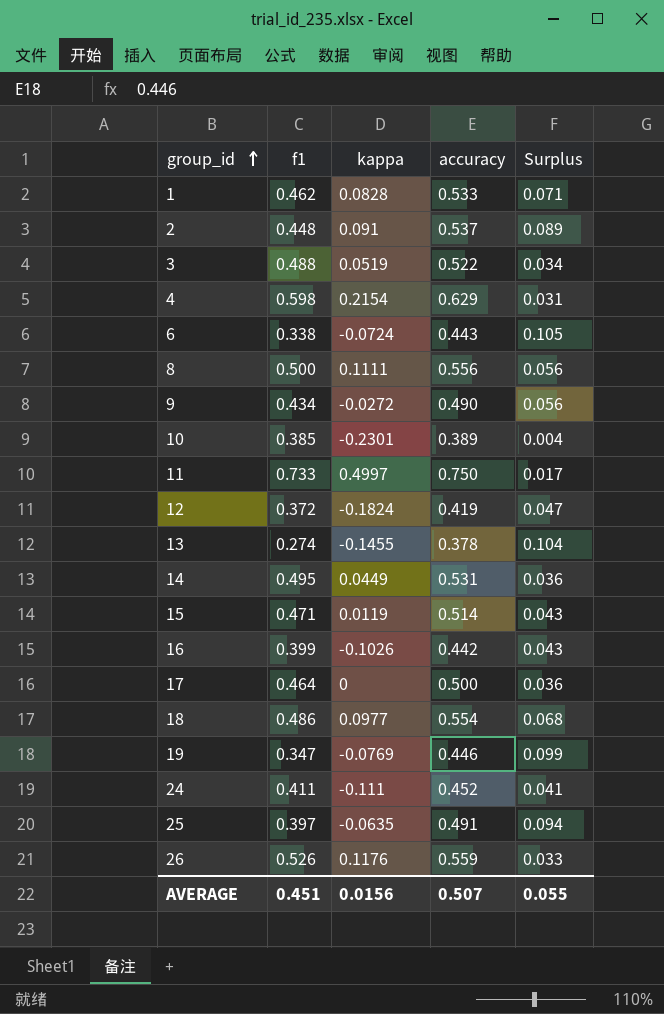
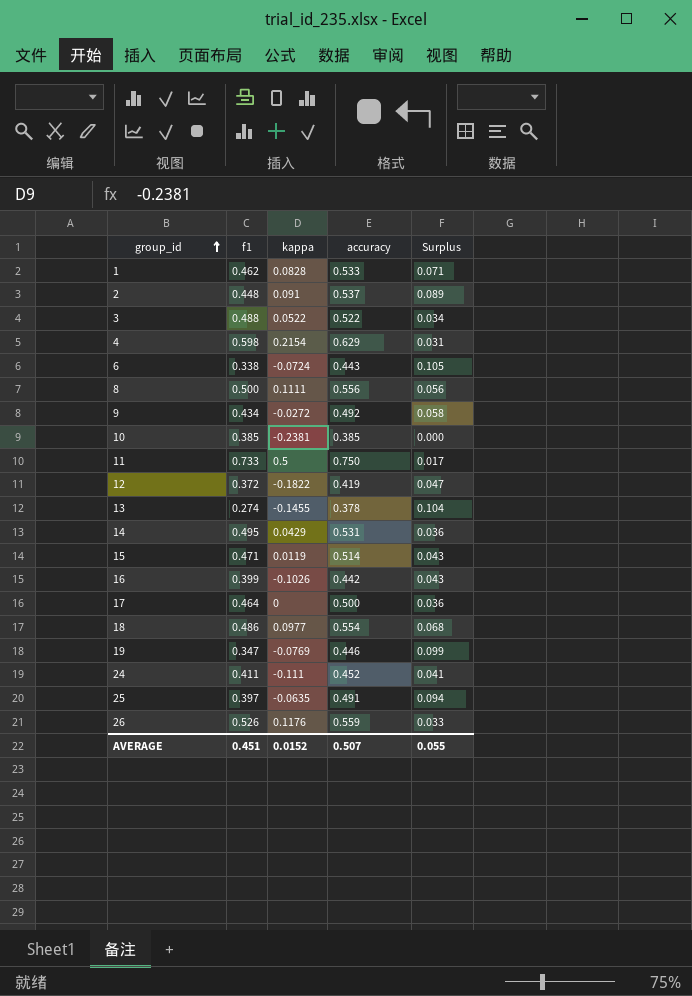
3 | kappa: 0.0519 -> 0.0522
9 | accuracy: 0.490 -> 0.492
9 | Surplus: 0.056 -> 0.058
10 | kappa: -0.2301 -> -0.2381
10 | accuracy: 0.389 -> 0.385
10 | Surplus: 0.004 -> 0.000
11 | kappa: 0.4997 -> 0.5
12 | kappa: -0.1824 -> -0.1822
14 | kappa: 0.0449 -> 0.0429
AVERAGE | kappa: 0.0156 -> 0.0152

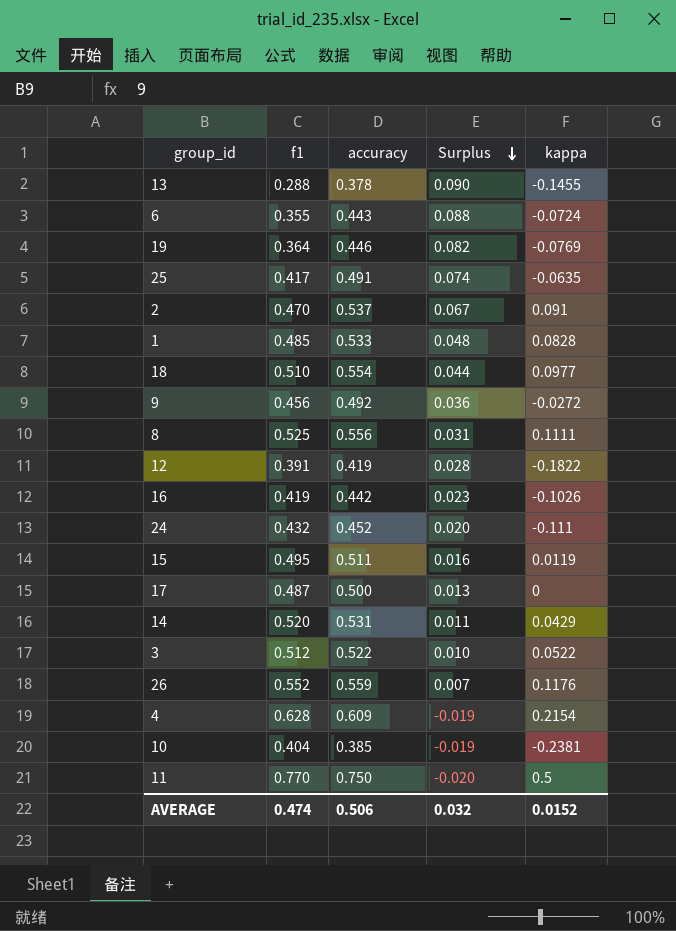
row order: group_id ascending -> Surplus descending
column kappa | position: 3 -> 5
13 | f1: 0.274 -> 0.288
13 | Surplus: 0.104 -> 0.090
6 | f1: 0.338 -> 0.355
6 | Surplus: 0.105 -> 0.088
19 | f1: 0.347 -> 0.364
19 | Surplus: 0.099 -> 0.082
25 | f1: 0.397 -> 0.417
25 | Surplus: 0.094 -> 0.074
2 | f1: 0.448 -> 0.470
2 | Surplus: 0.089 -> 0.067
1 | f1: 0.462 -> 0.485
1 | Surplus: 0.071 -> 0.048
18 | f1: 0.486 -> 0.510
18 | Surplus: 0.068 -> 0.044
9 | f1: 0.434 -> 0.456
9 | Surplus: 0.058 -> 0.036
8 | f1: 0.500 -> 0.525
8 | Surplus: 0.056 -> 0.031
12 | f1: 0.372 -> 0.391
12 | Surplus: 0.047 -> 0.028
16 | f1: 0.399 -> 0.419
16 | Surplus: 0.043 -> 0.023
24 | f1: 0.411 -> 0.432
24 | Surplus: 0.041 -> 0.020
15 | f1: 0.471 -> 0.495
15 | accuracy: 0.514 -> 0.511
15 | Surplus: 0.043 -> 0.016
17 | f1: 0.464 -> 0.487
17 | Surplus: 0.036 -> 0.013
14 | f1: 0.495 -> 0.520
14 | Surplus: 0.036 -> 0.011
3 | f1: 0.488 -> 0.512
3 | Surplus: 0.034 -> 0.010
26 | f1: 0.526 -> 0.552
26 | Surplus: 0.033 -> 0.007
4 | f1: 0.598 -> 0.628
4 | accuracy: 0.629 -> 0.609
4 | Surplus: 0.031 -> -0.019
10 | f1: 0.385 -> 0.404
10 | Surplus: 0.000 -> -0.019
11 | f1: 0.733 -> 0.770
11 | Surplus: 0.017 -> -0.020
AVERAGE | f1: 0.451 -> 0.474
AVERAGE | accuracy: 0.507 -> 0.506
AVERAGE | Surplus: 0.055 -> 0.032

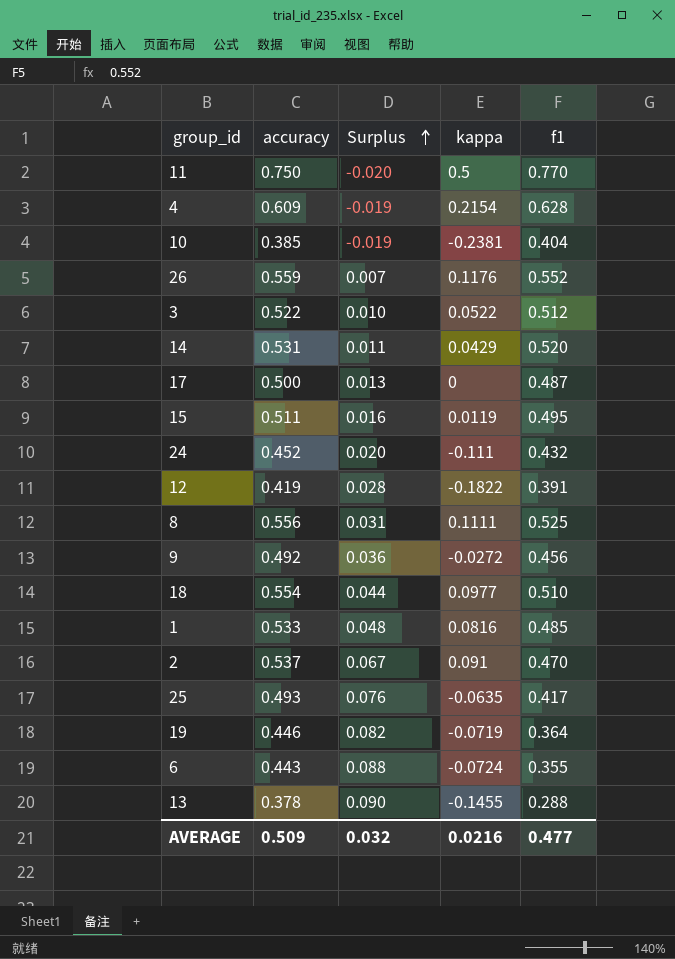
row order: Surplus descending -> Surplus ascending
column f1 | position: 2 -> 5
row 16: 0.419 | 0.442 | 0.023 | -0.1026 -> none
1 | kappa: 0.0828 -> 0.0816
25 | accuracy: 0.491 -> 0.493
25 | Surplus: 0.074 -> 0.076
19 | kappa: -0.0769 -> -0.0719
AVERAGE | accuracy: 0.506 -> 0.509
AVERAGE | kappa: 0.0152 -> 0.0216
AVERAGE | f1: 0.474 -> 0.477

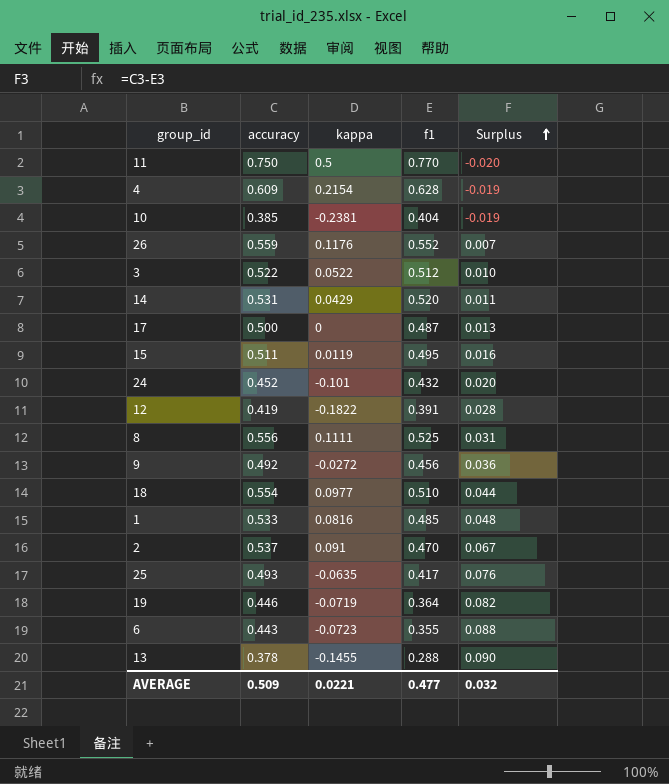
column Surplus | position: 3 -> 5
24 | kappa: -0.111 -> -0.101
6 | kappa: -0.0724 -> -0.0723
AVERAGE | kappa: 0.0216 -> 0.0221

